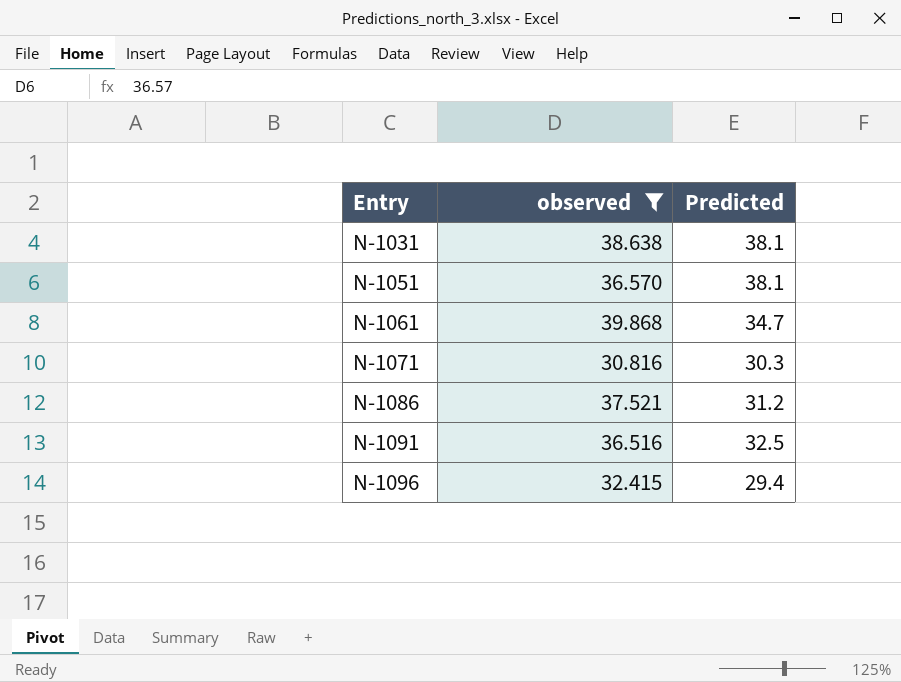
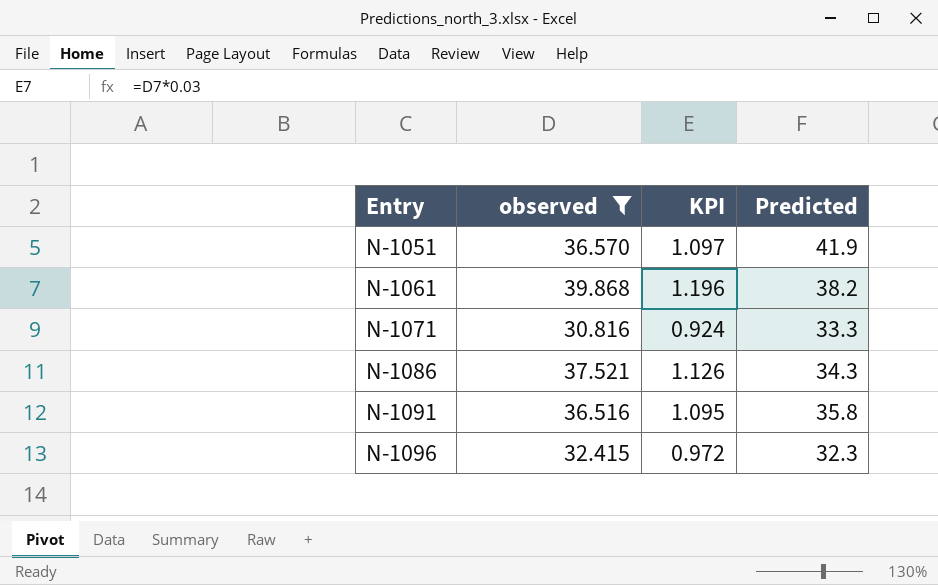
column KPI | formula: none -> [observed] * 0.03
row N-1031: 38.638 | 38.1 -> none
N-1051 | Predicted: 38.1 -> 41.9
N-1061 | Predicted: 34.7 -> 38.2
N-1071 | Predicted: 30.3 -> 33.3
N-1086 | Predicted: 31.2 -> 34.3
N-1091 | Predicted: 32.5 -> 35.8
N-1096 | Predicted: 29.4 -> 32.3

